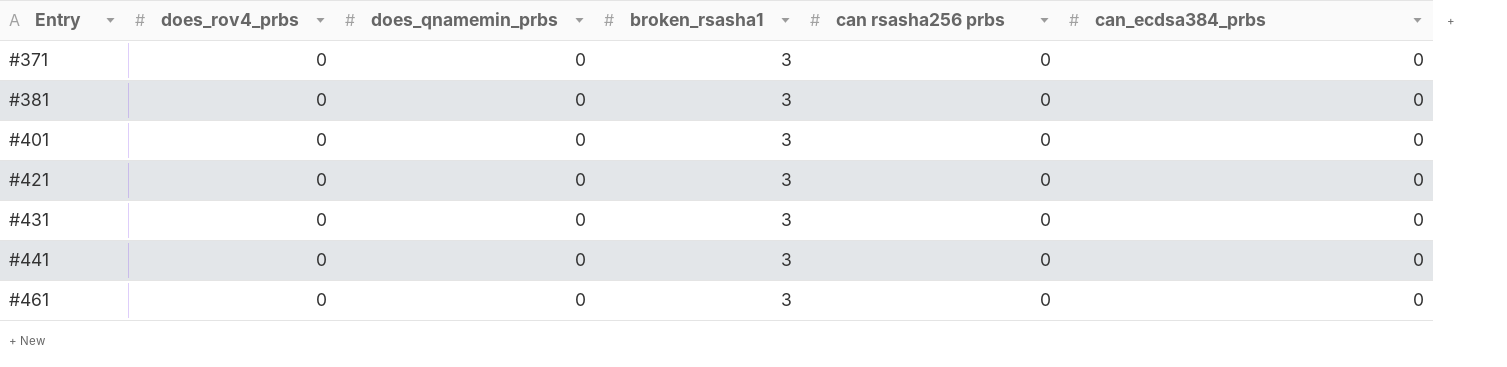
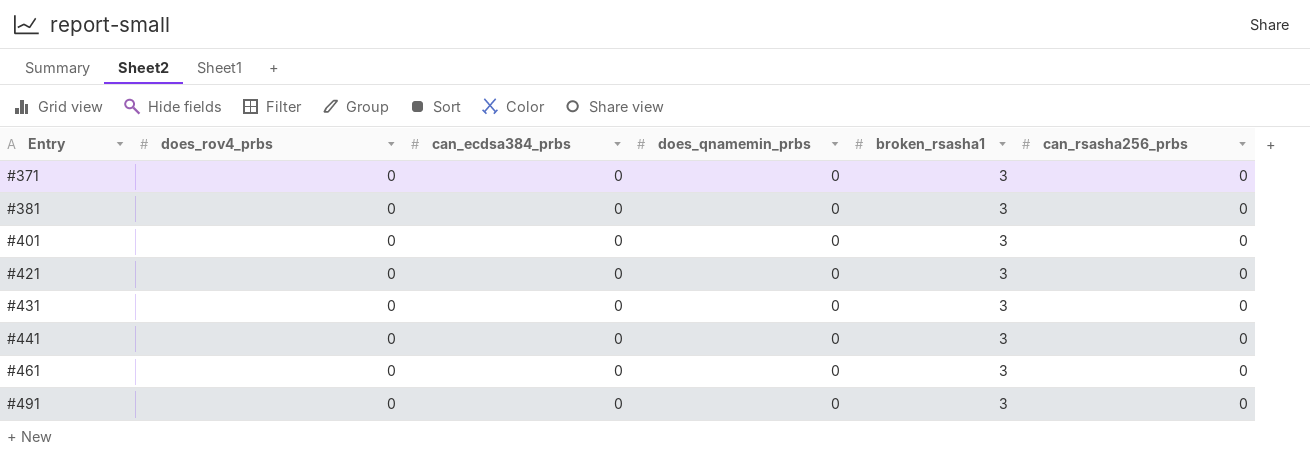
column can_ecdsa384_prbs | position: 6 -> 3
column name: can rsasha256 prbs -> can_rsasha256_prbs
row #491: none -> 0 | 0 | 0 | 3 | 0

